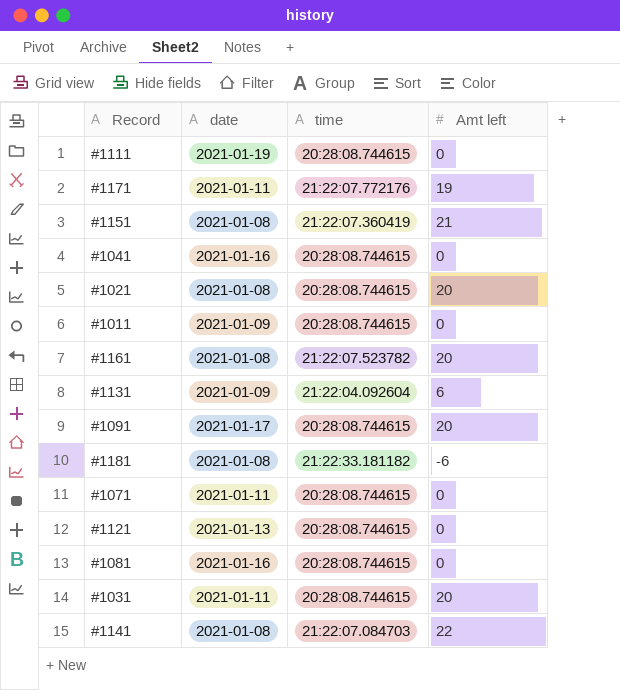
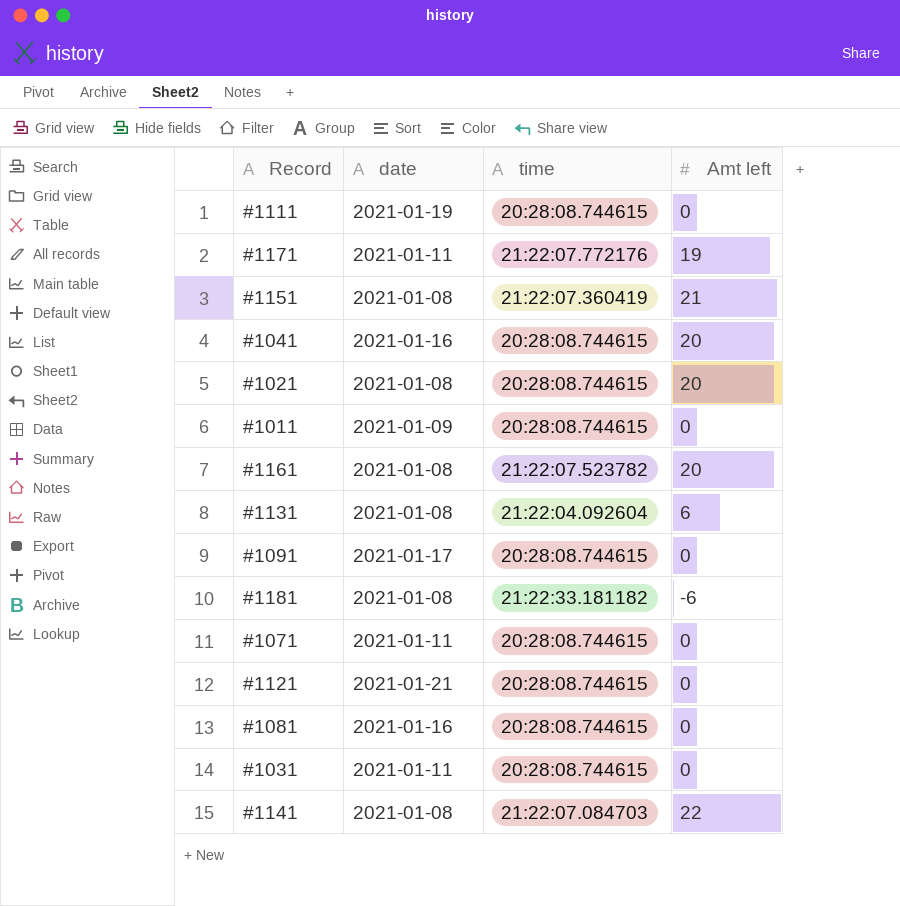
#1041 | Amt left: 0 -> 20
#1131 | date: 2021-01-09 -> 2021-01-08
#1091 | Amt left: 20 -> 0
#1121 | date: 2021-01-13 -> 2021-01-21
#1031 | Amt left: 20 -> 0

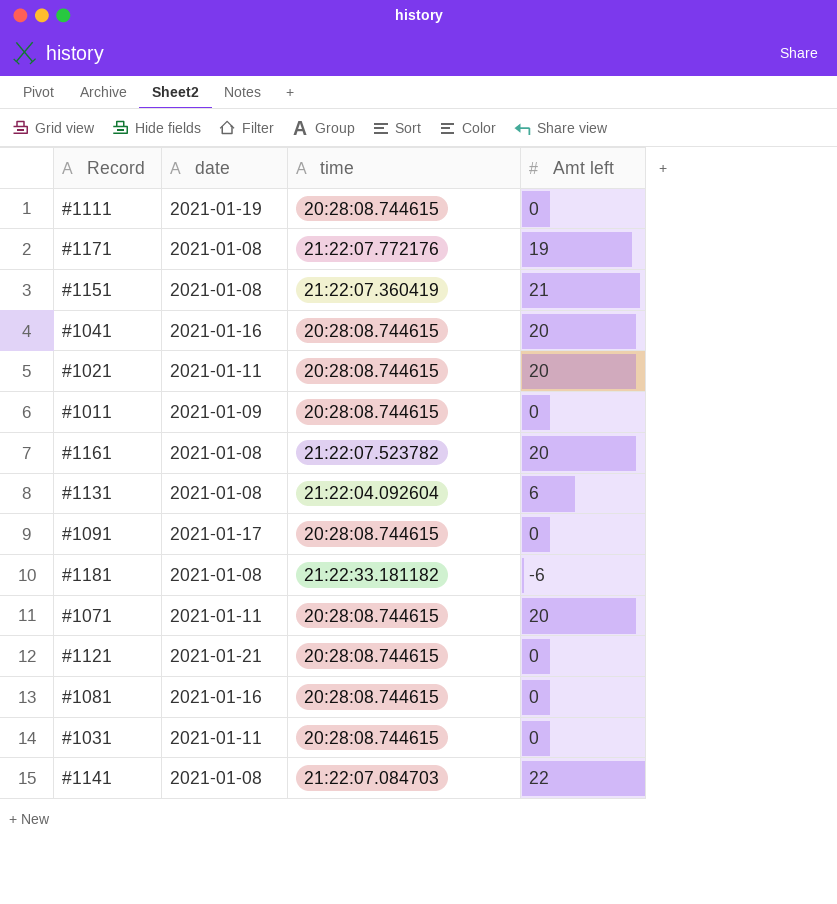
#1171 | date: 2021-01-11 -> 2021-01-08
#1021 | date: 2021-01-08 -> 2021-01-11
#1071 | Amt left: 0 -> 20

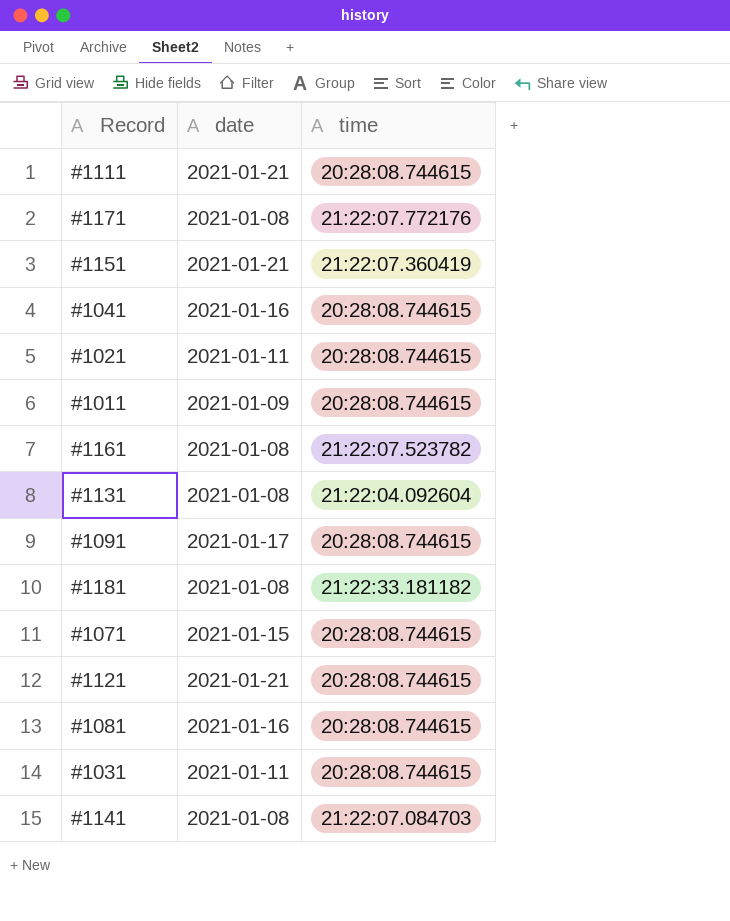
column Amt left | position: 4 -> none
#1111 | date: 2021-01-19 -> 2021-01-21
#1151 | date: 2021-01-08 -> 2021-01-21
#1071 | date: 2021-01-11 -> 2021-01-15

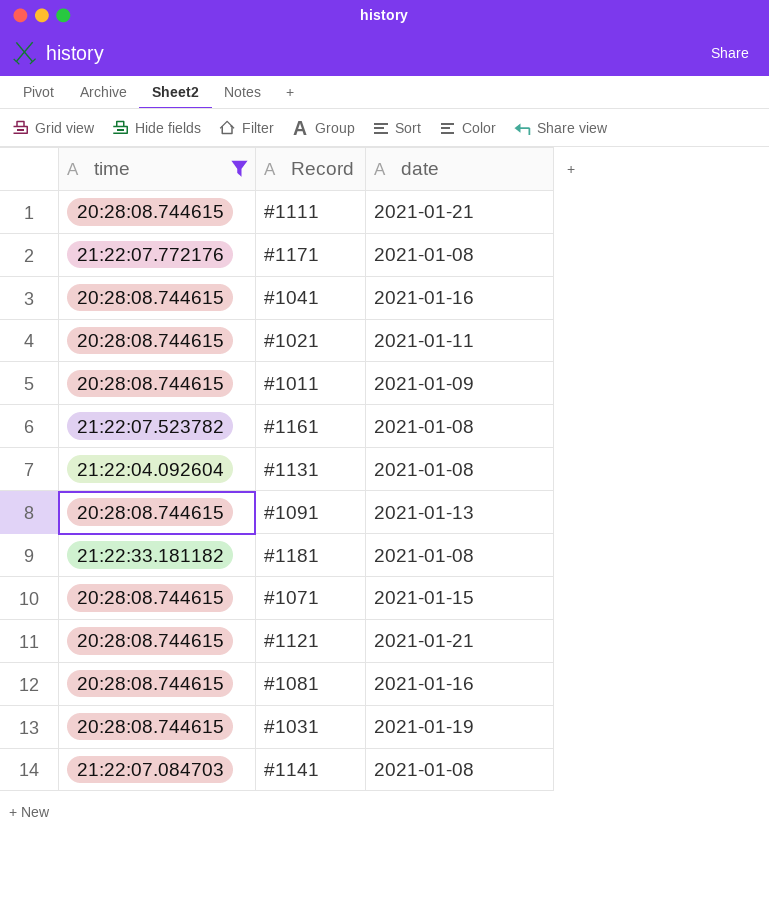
filter: none -> time != 21:22:07.360419
column time | position: 3 -> 1
#1091 | date: 2021-01-17 -> 2021-01-13
#1031 | date: 2021-01-11 -> 2021-01-19

